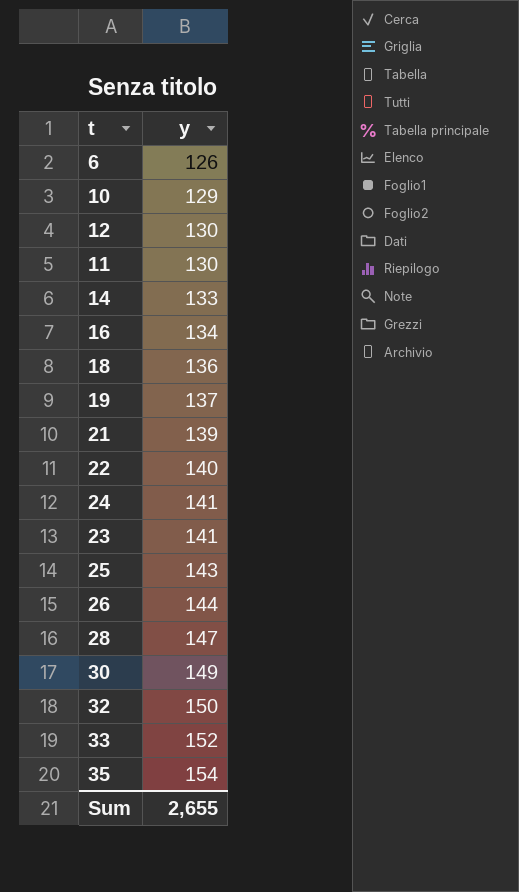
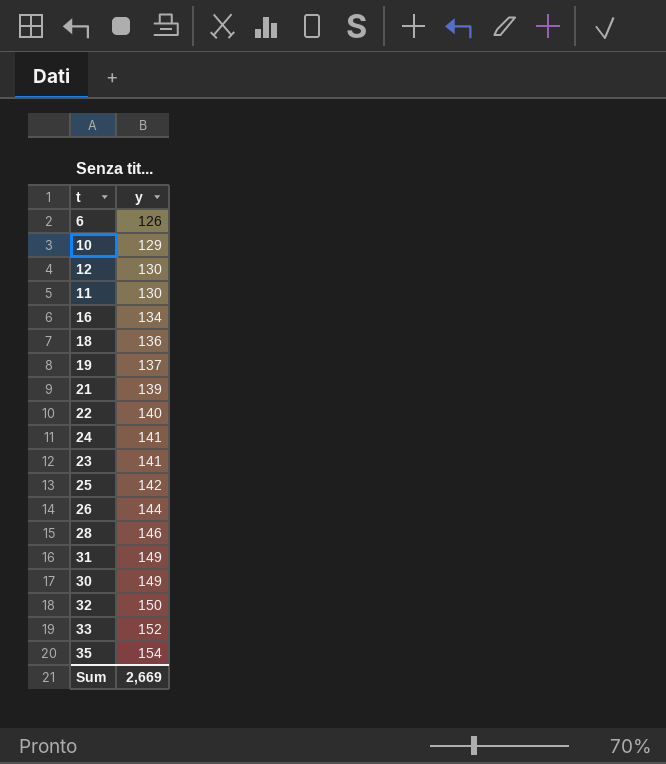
row 14: 133 -> none
25 | y: 143 -> 142
28 | y: 147 -> 146
row 31: none -> 149
Sum | y: 2,655 -> 2,669

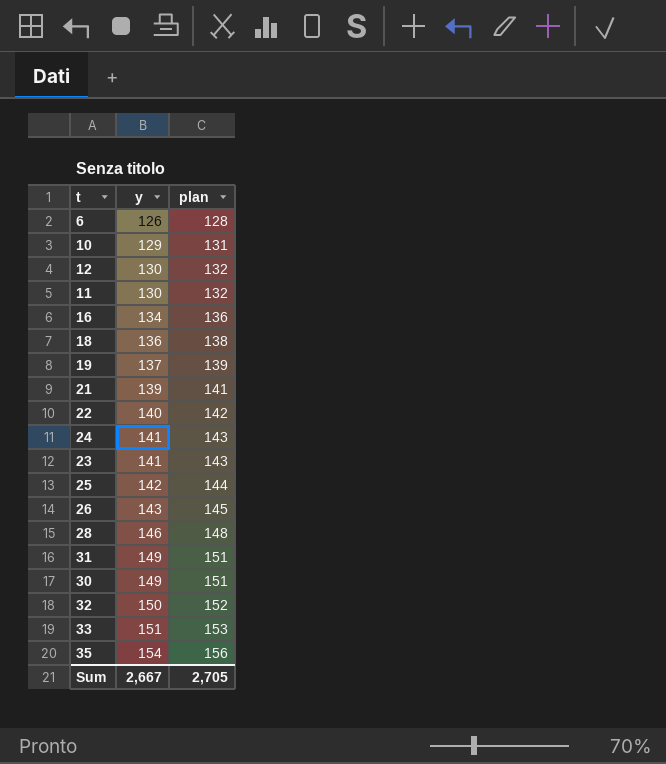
column plan | formula: none -> [y] + 2
26 | y: 144 -> 143
33 | y: 152 -> 151
Sum | y: 2,669 -> 2,667

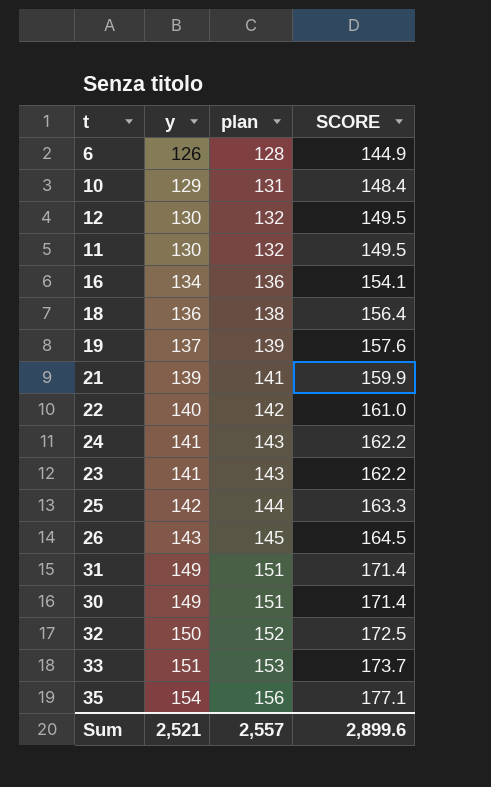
column SCORE | formula: none -> [y] * 1.15
row 28: 146 | 148 -> none
Sum | y: 2,667 -> 2,521
Sum | plan: 2,705 -> 2,557

